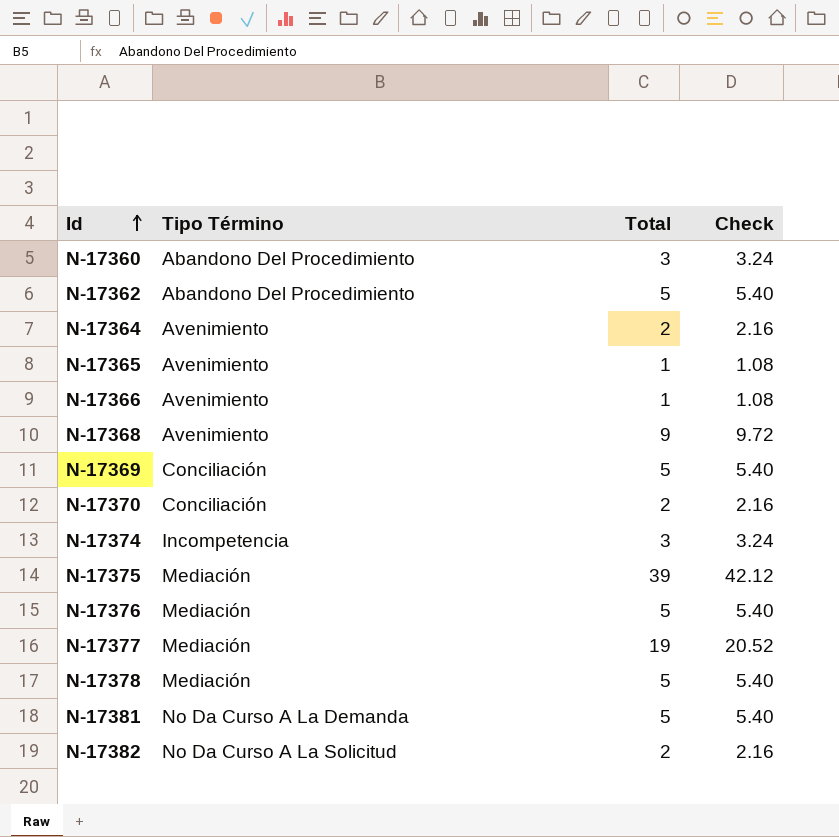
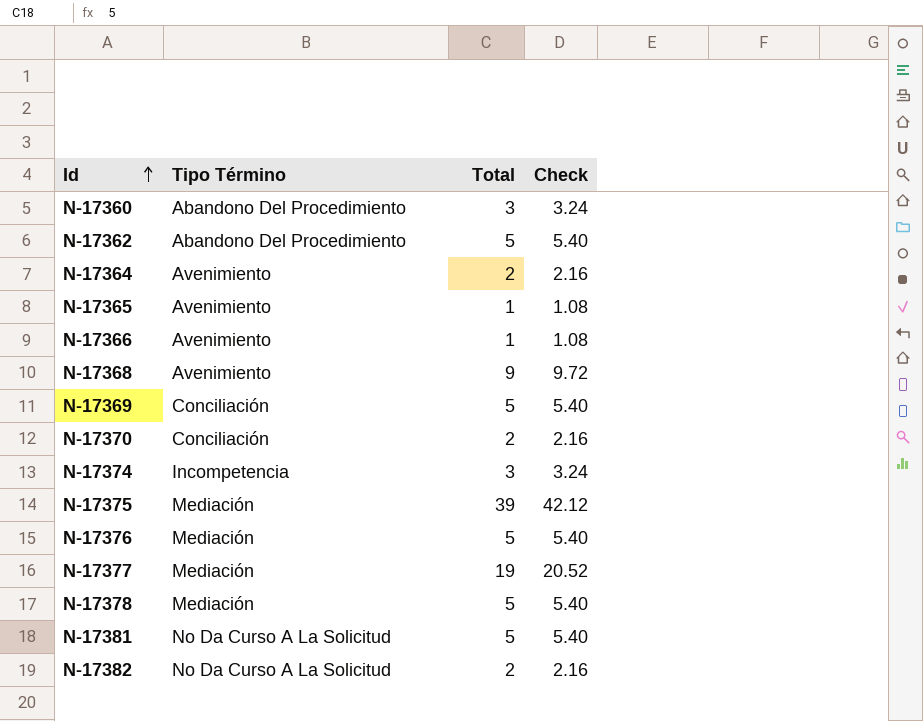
N-17381 | Tipo Término: No Da Curso A La Demanda -> No Da Curso A La Solicitud

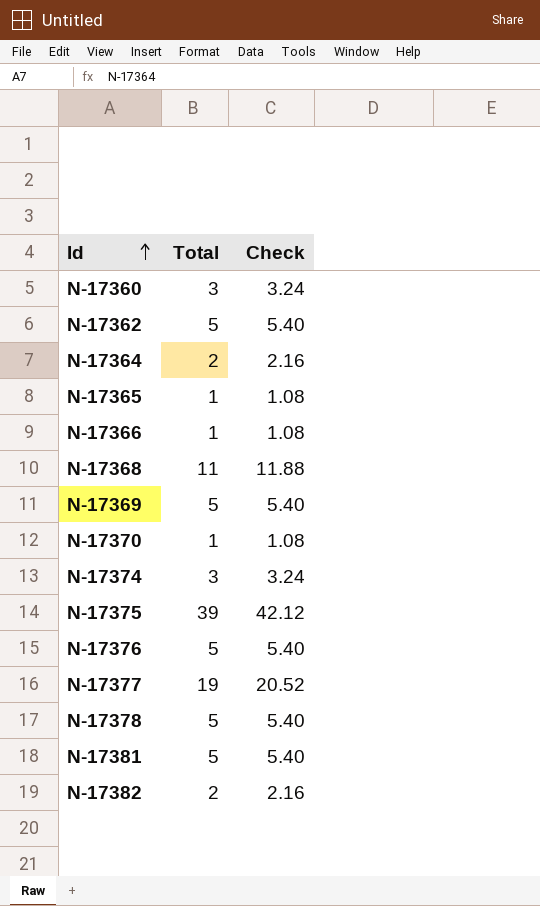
column Tipo Término | position: 2 -> none
N-17368 | Total: 9 -> 11
N-17368 | Check: 9.72 -> 11.88
N-17370 | Total: 2 -> 1
N-17370 | Check: 2.16 -> 1.08

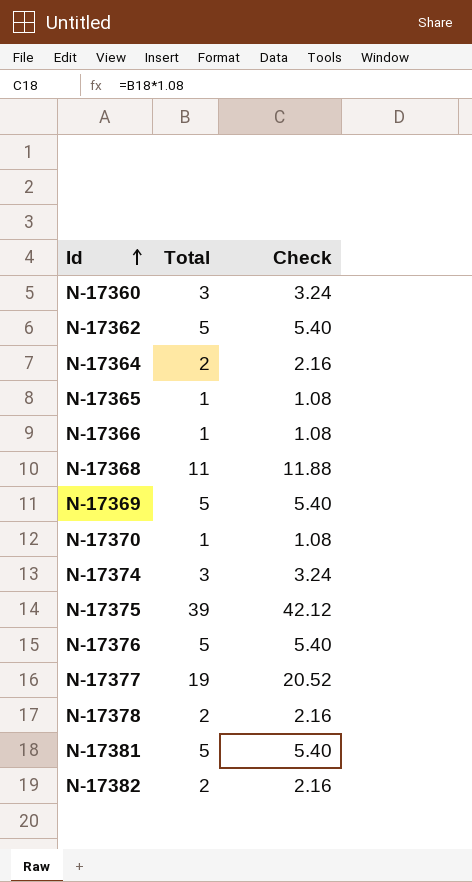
N-17378 | Total: 5 -> 2
N-17378 | Check: 5.40 -> 2.16

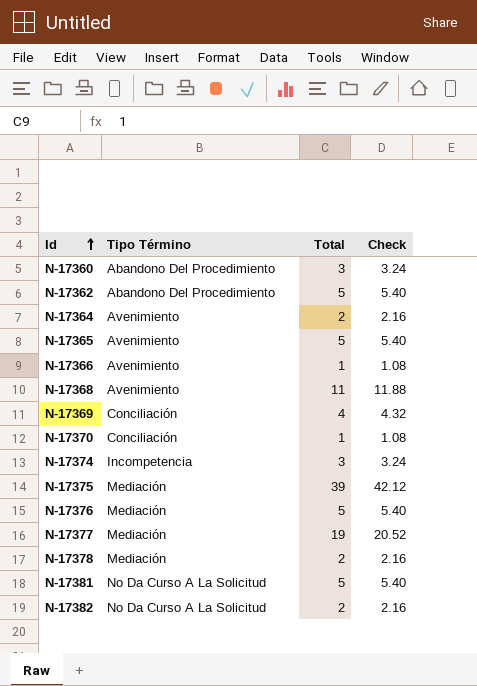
column Tipo Término | position: none -> 2
N-17365 | Total: 1 -> 5
N-17365 | Check: 1.08 -> 5.40
N-17369 | Total: 5 -> 4
N-17369 | Check: 5.40 -> 4.32

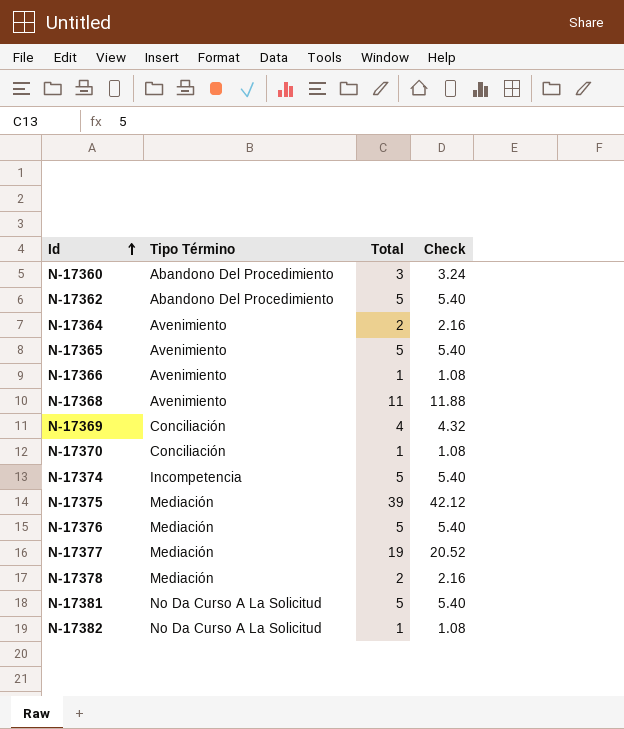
N-17374 | Total: 3 -> 5
N-17374 | Check: 3.24 -> 5.40
N-17382 | Total: 2 -> 1
N-17382 | Check: 2.16 -> 1.08

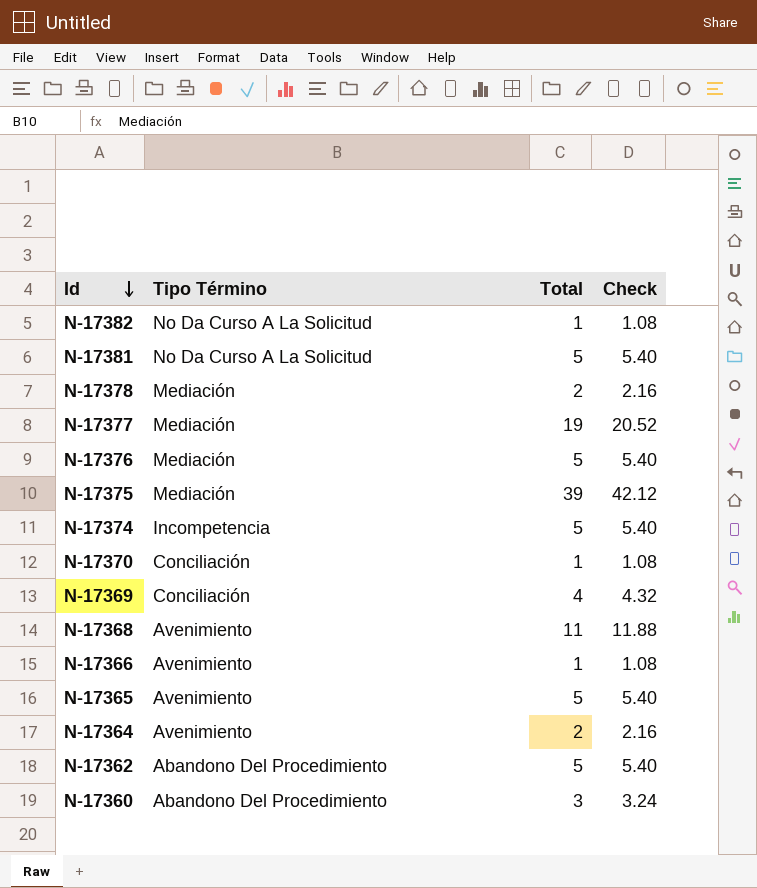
row order: Id ascending -> Id descending

